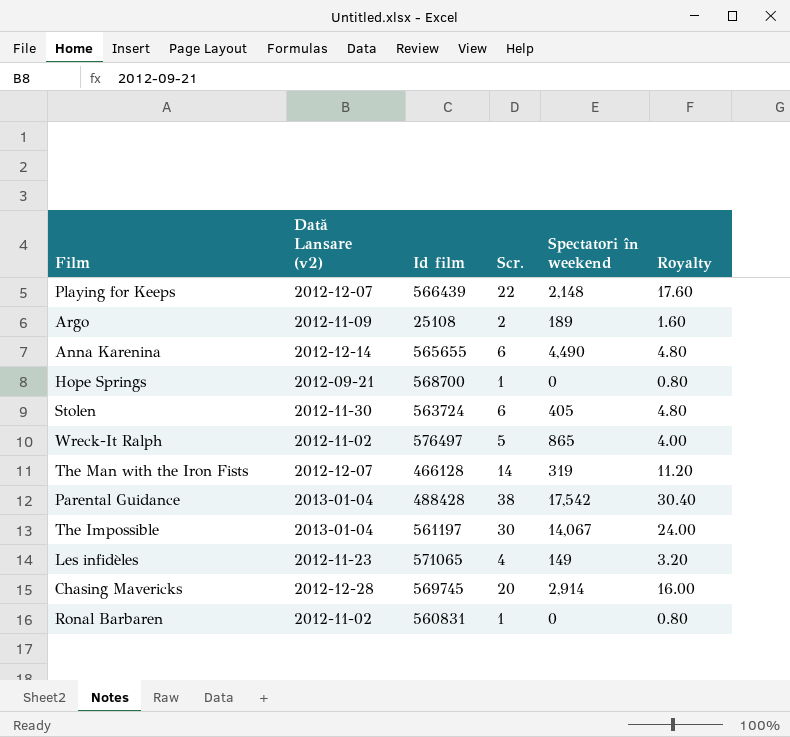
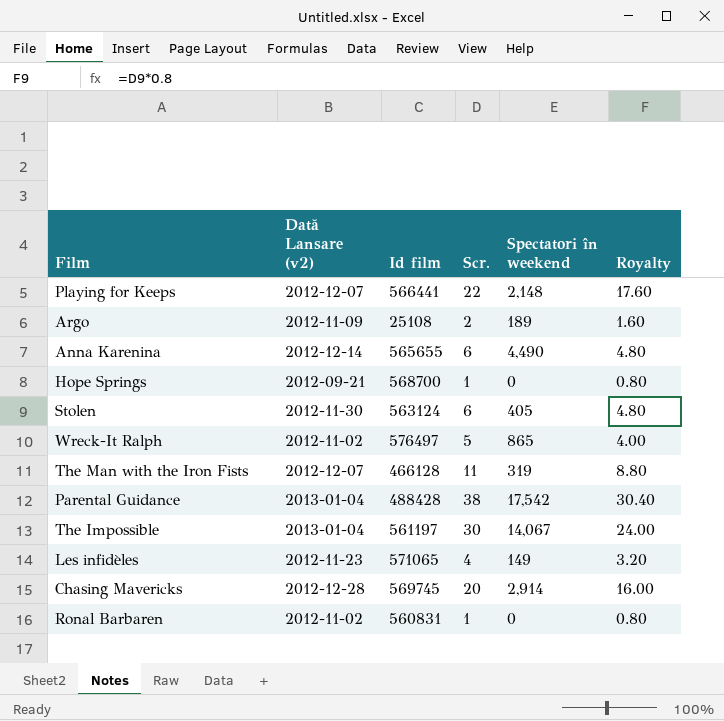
Playing for Keeps | Id film: 566439 -> 566441
Stolen | Id film: 563724 -> 563124
The Man with the Iron Fists | Scr.: 14 -> 11
The Man with the Iron Fists | Royalty: 11.20 -> 8.80

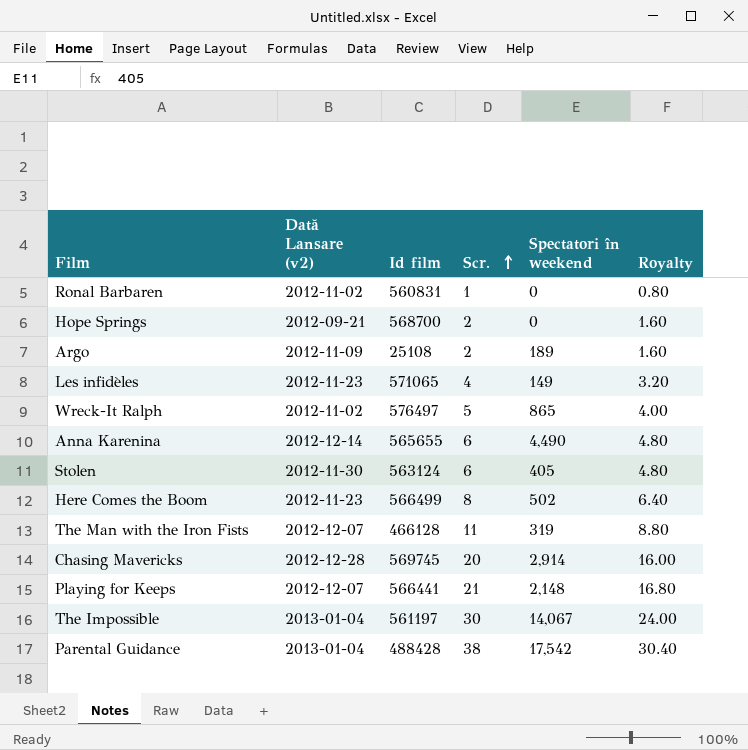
row order: none -> Scr. ascending
Hope Springs | Scr.: 1 -> 2
Hope Springs | Royalty: 0.80 -> 1.60
row Here Comes the Boom: none -> 2012-11-23 | 566499 | 8 | 502 | 6.40
Playing for Keeps | Scr.: 22 -> 21
Playing for Keeps | Royalty: 17.60 -> 16.80

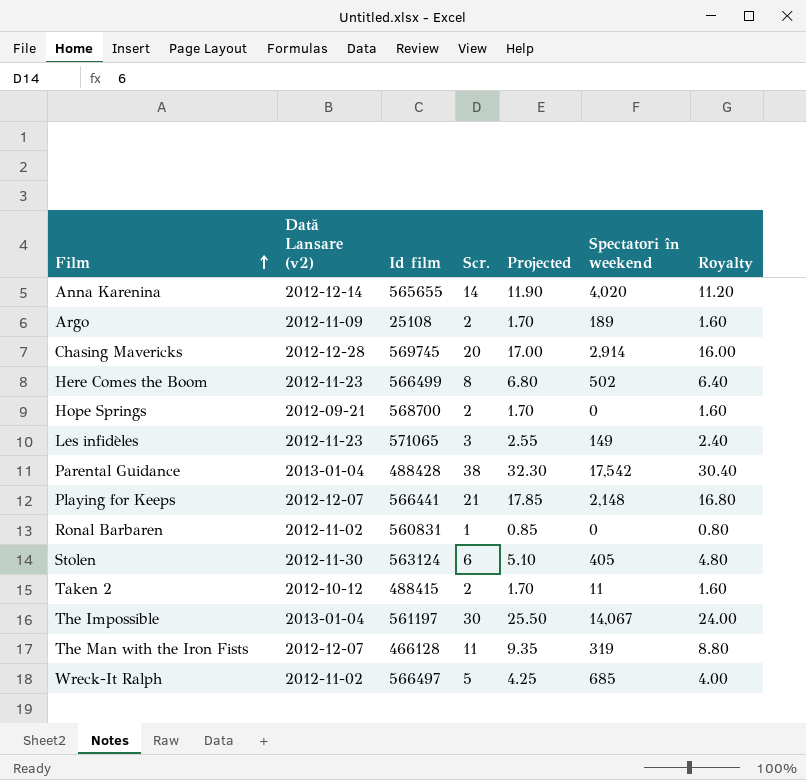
row order: Scr. ascending -> Film ascending
column Projected | formula: none -> [Scr.] * 0.85
Anna Karenina | Scr.: 6 -> 14
Anna Karenina | Spectatori în weekend: 4,490 -> 4,020
Anna Karenina | Royalty: 4.80 -> 11.20
Les infidèles | Scr.: 4 -> 3
Les infidèles | Royalty: 3.20 -> 2.40
row Taken 2: none -> 2012-10-12 | 488415 | 2 | 1.70 | 11 | 1.60
Wreck-It Ralph | Id film: 576497 -> 566497
Wreck-It Ralph | Spectatori în weekend: 865 -> 685

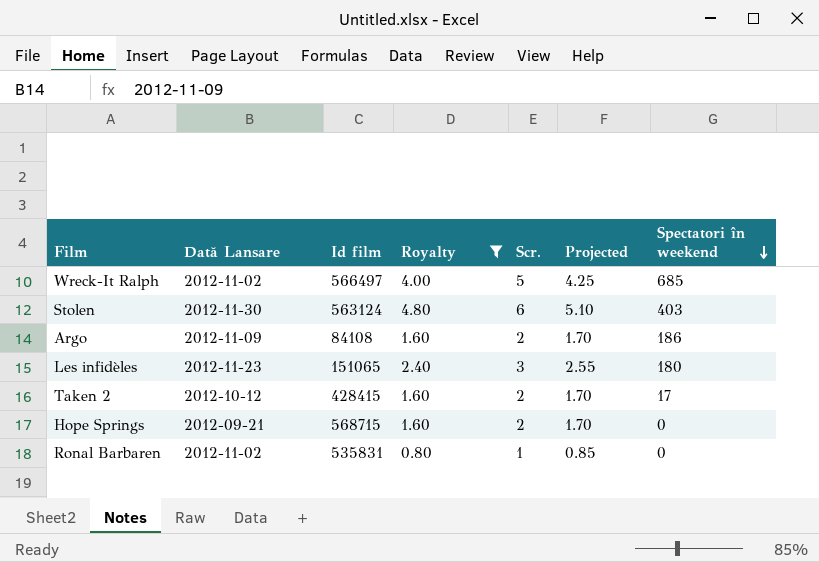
filter: none -> Royalty <= 4.80
row order: Film ascending -> Spectatori în weekend descending
column name: Dată Lansare (v2) -> Dată Lansare
column Royalty | position: 7 -> 4
Stolen | Spectatori în weekend: 405 -> 403
Argo | Id film: 25108 -> 84108
Argo | Spectatori în weekend: 189 -> 186
Les infidèles | Id film: 571065 -> 151065
Les infidèles | Spectatori în weekend: 149 -> 180
Taken 2 | Id film: 488415 -> 428415
Taken 2 | Spectatori în weekend: 11 -> 17
Hope Springs | Id film: 568700 -> 568715
Ronal Barbaren | Id film: 560831 -> 535831

